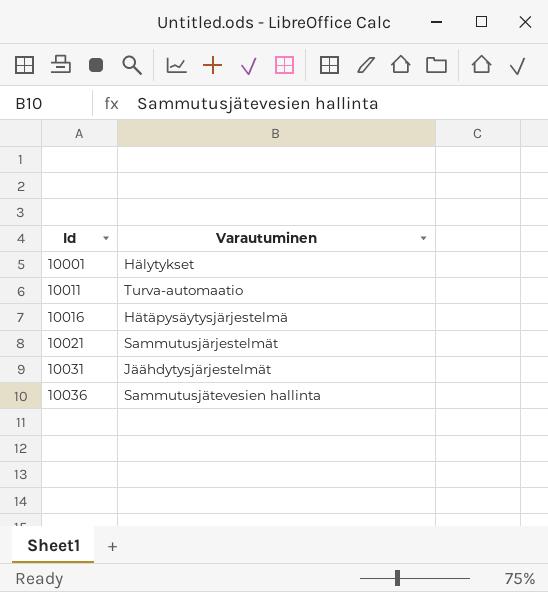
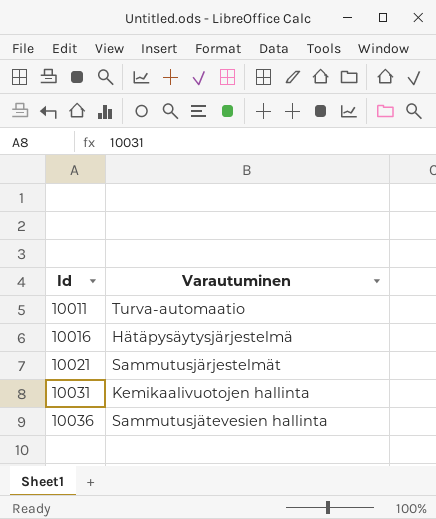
row 10001: Hälytykset -> none
10031 | Varautuminen: Jäähdytysjärjestelmät -> Kemikaalivuotojen hallinta

